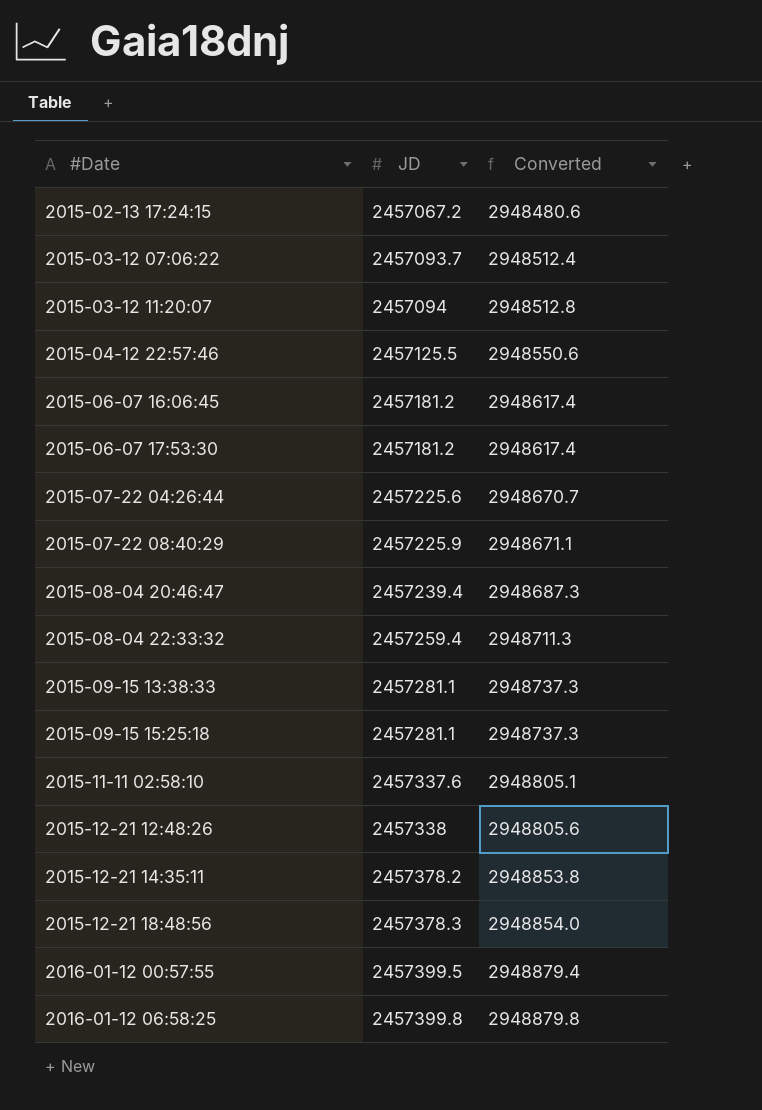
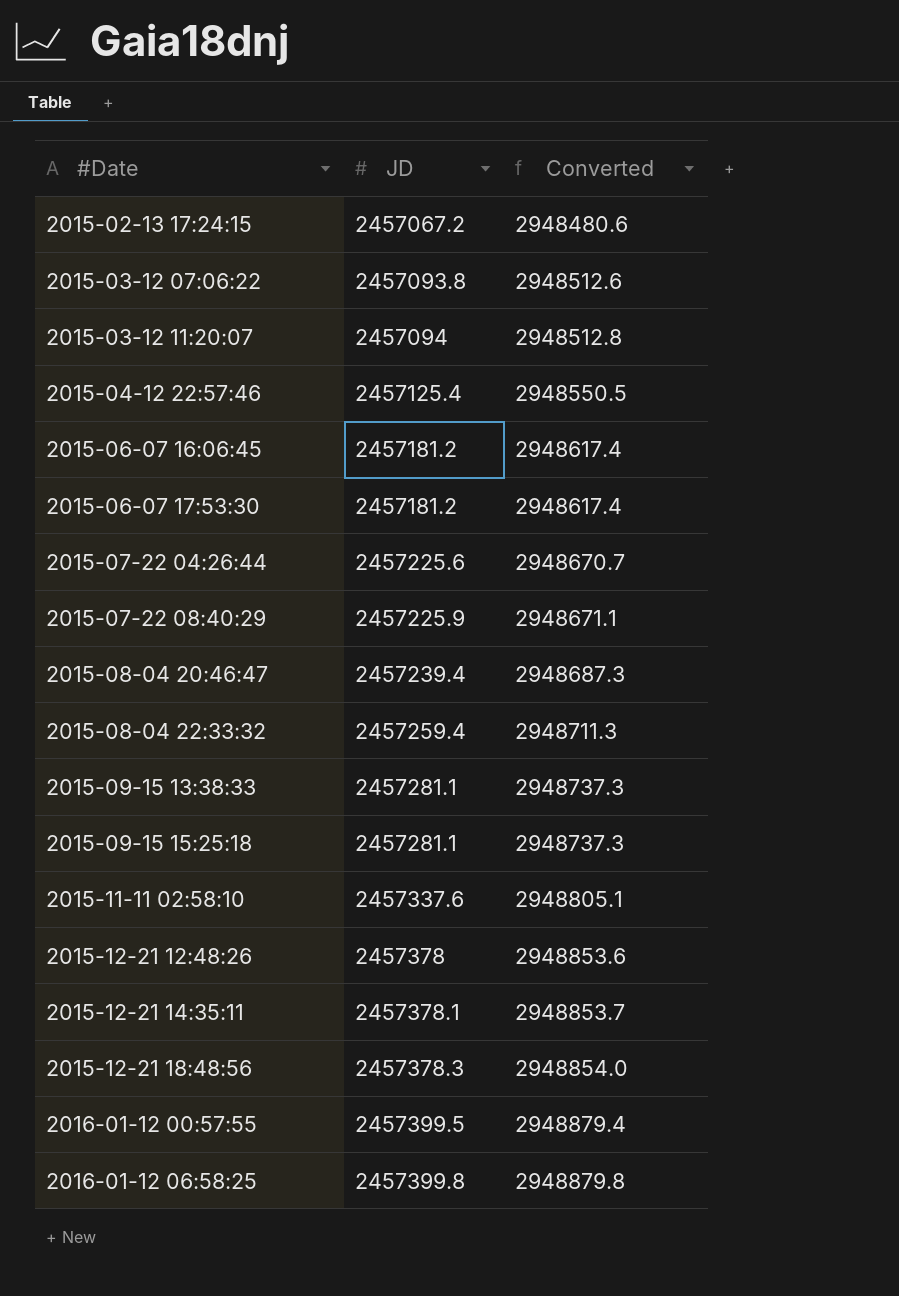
2015-03-12 07:06:22 | JD: 2457093.7 -> 2457093.8
2015-03-12 07:06:22 | Converted: 2948512.4 -> 2948512.6
2015-04-12 22:57:46 | JD: 2457125.5 -> 2457125.4
2015-04-12 22:57:46 | Converted: 2948550.6 -> 2948550.5
2015-12-21 12:48:26 | JD: 2457338 -> 2457378
2015-12-21 12:48:26 | Converted: 2948805.6 -> 2948853.6
2015-12-21 14:35:11 | JD: 2457378.2 -> 2457378.1
2015-12-21 14:35:11 | Converted: 2948853.8 -> 2948853.7

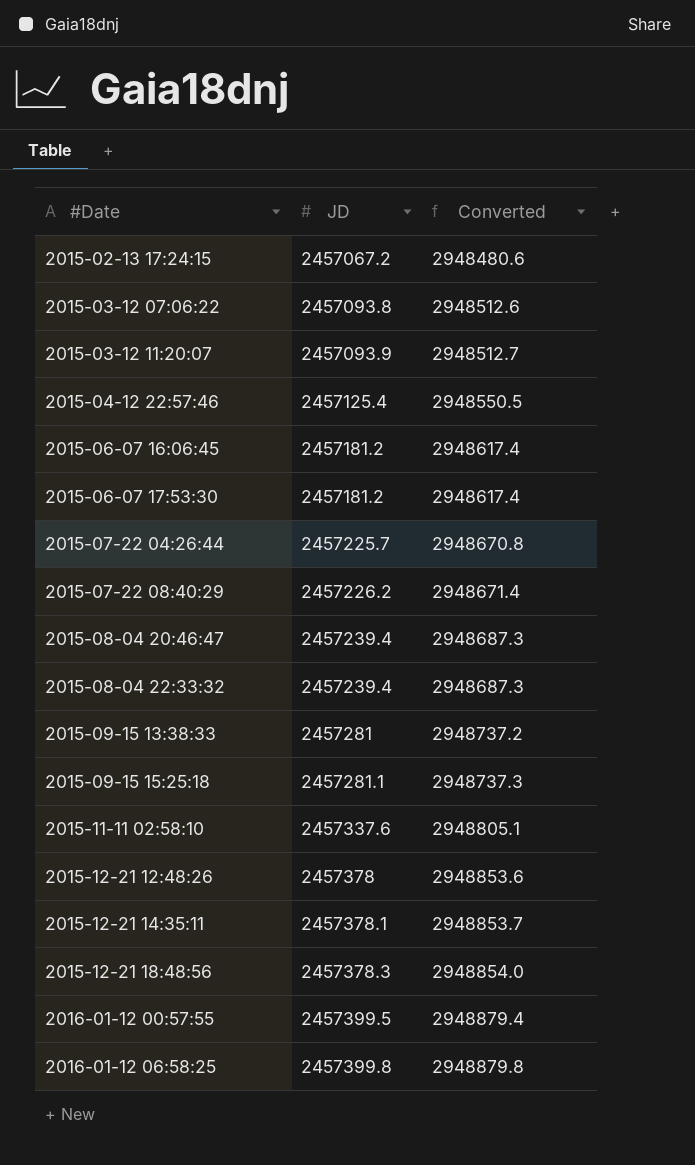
2015-03-12 11:20:07 | JD: 2457094 -> 2457093.9
2015-03-12 11:20:07 | Converted: 2948512.8 -> 2948512.7
2015-07-22 04:26:44 | JD: 2457225.6 -> 2457225.7
2015-07-22 04:26:44 | Converted: 2948670.7 -> 2948670.8
2015-07-22 08:40:29 | JD: 2457225.9 -> 2457226.2
2015-07-22 08:40:29 | Converted: 2948671.1 -> 2948671.4
2015-08-04 22:33:32 | JD: 2457259.4 -> 2457239.4
2015-08-04 22:33:32 | Converted: 2948711.3 -> 2948687.3
2015-09-15 13:38:33 | JD: 2457281.1 -> 2457281
2015-09-15 13:38:33 | Converted: 2948737.3 -> 2948737.2

